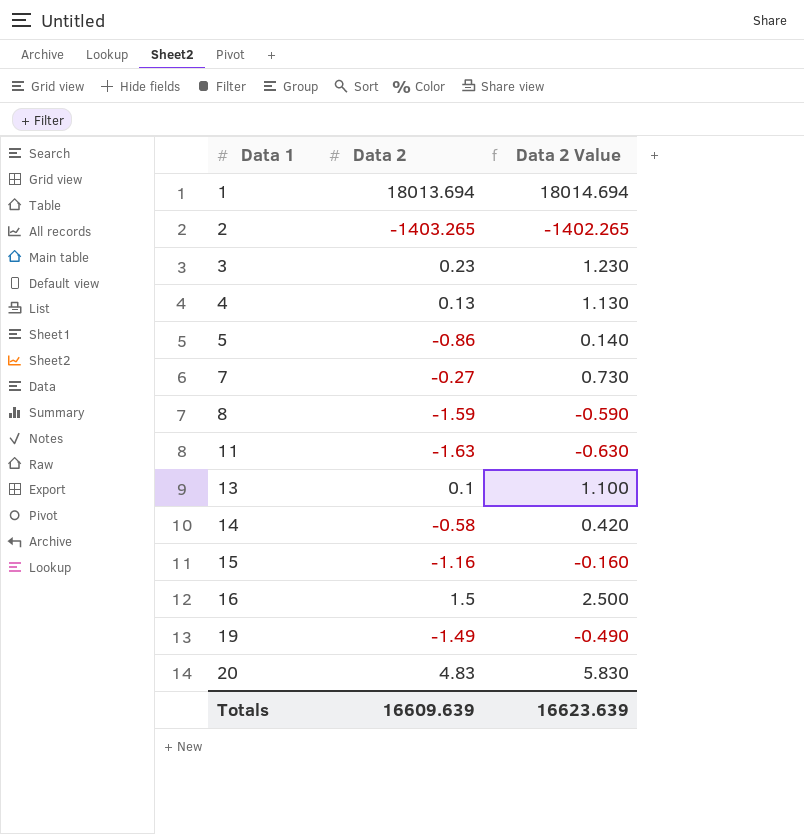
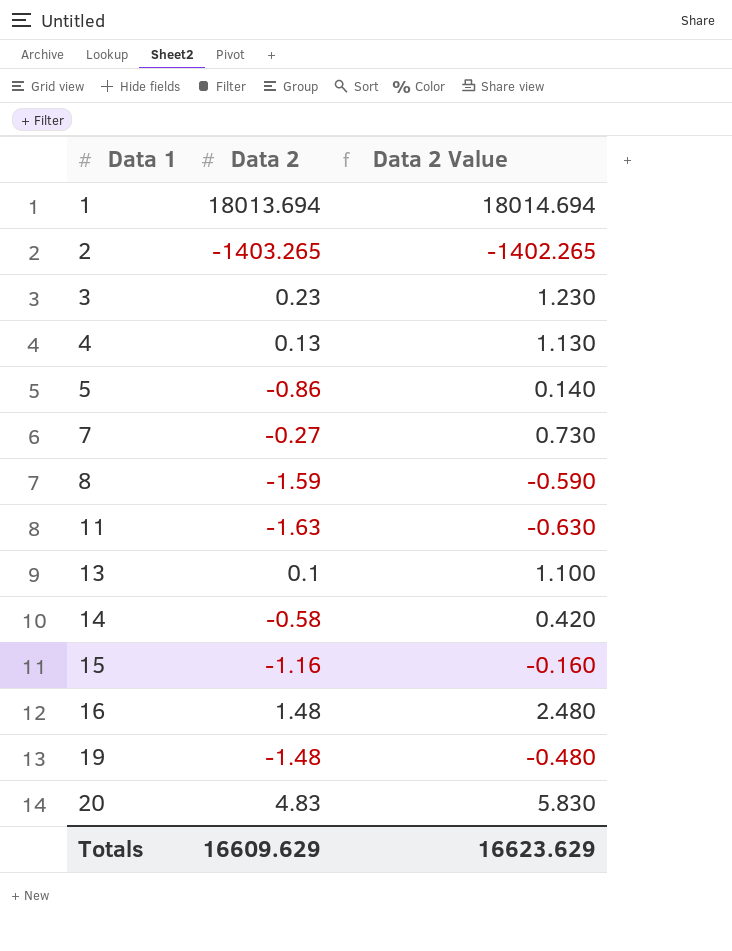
16 | Data 2: 1.5 -> 1.48
16 | Data 2 Value: 2.500 -> 2.480
19 | Data 2: -1.49 -> -1.48
19 | Data 2 Value: -0.490 -> -0.480
Totals | Data 2: 16609.639 -> 16609.629
Totals | Data 2 Value: 16623.639 -> 16623.629

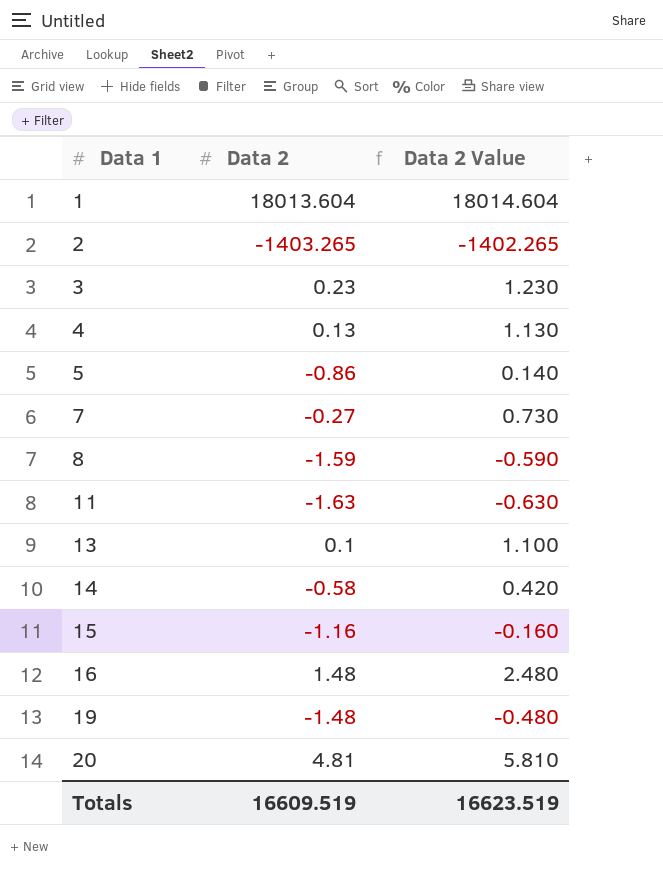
1 | Data 2: 18013.694 -> 18013.604
1 | Data 2 Value: 18014.694 -> 18014.604
20 | Data 2: 4.83 -> 4.81
20 | Data 2 Value: 5.830 -> 5.810
Totals | Data 2: 16609.629 -> 16609.519
Totals | Data 2 Value: 16623.629 -> 16623.519

